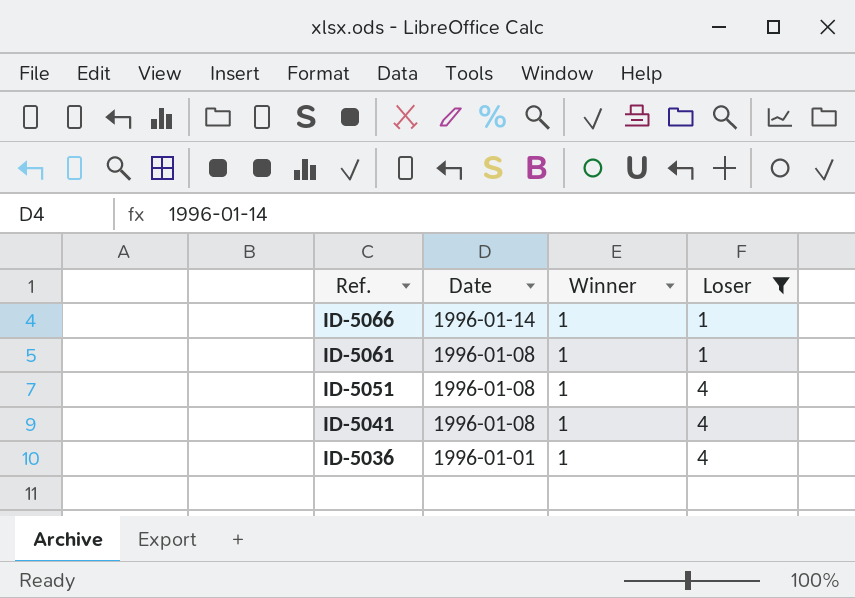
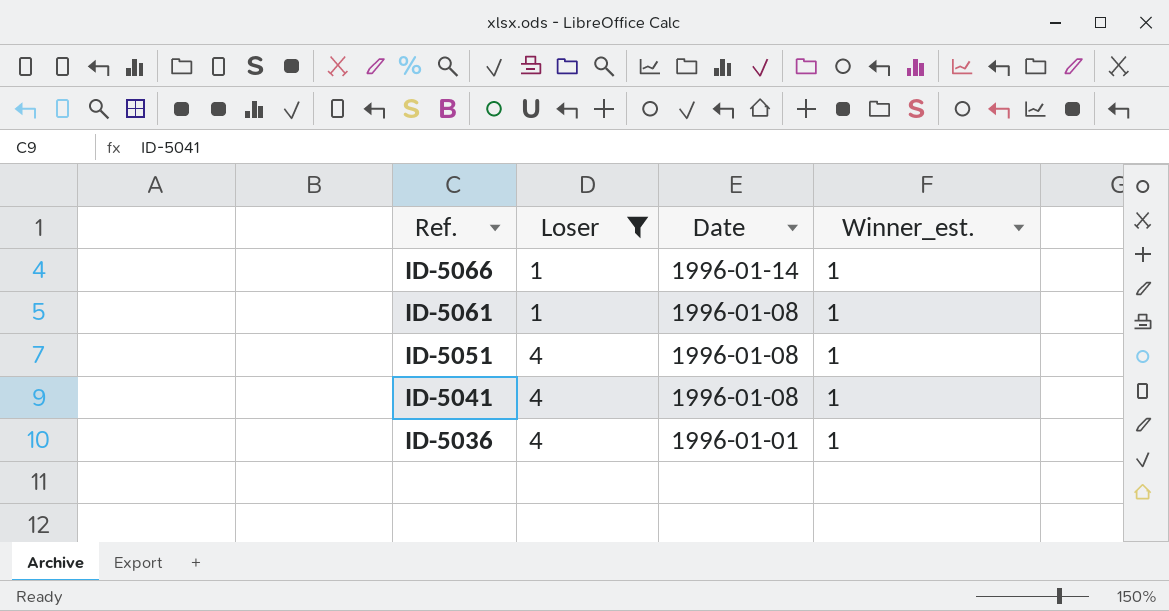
column Loser | position: 4 -> 2
column name: Winner -> Winner_est.

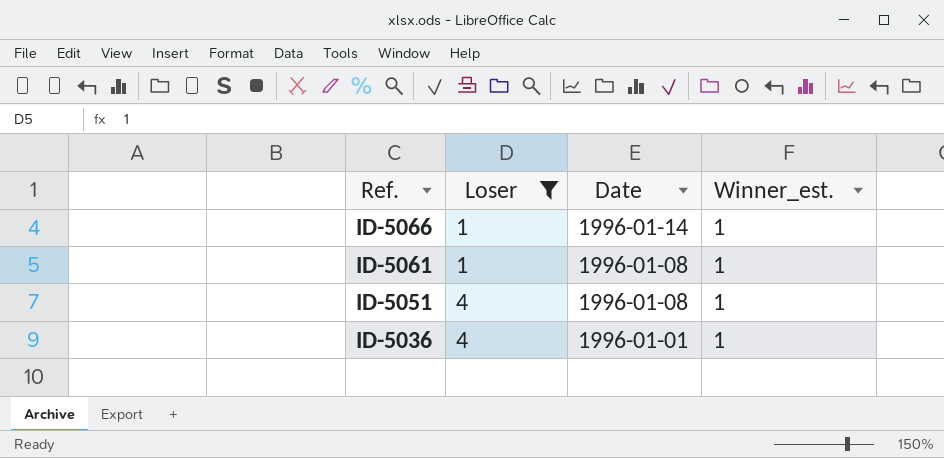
row ID-5041: 4 | 1996-01-08 | 1 -> none

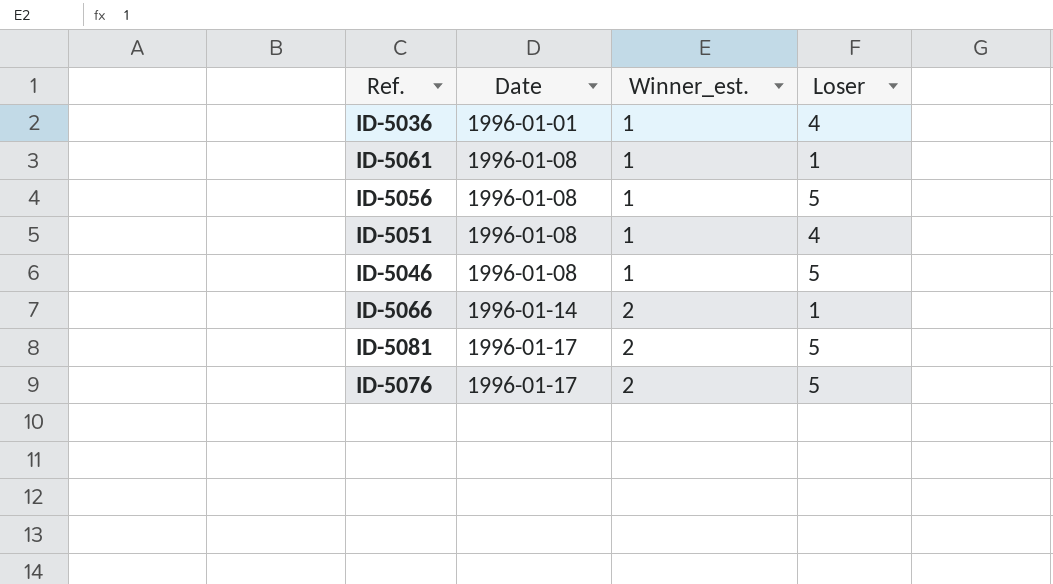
filter: Loser != 5 -> none
row order: Ref. descending -> Date ascending
column Loser | position: 2 -> 4
ID-5066 | Winner_est.: 1 -> 2

